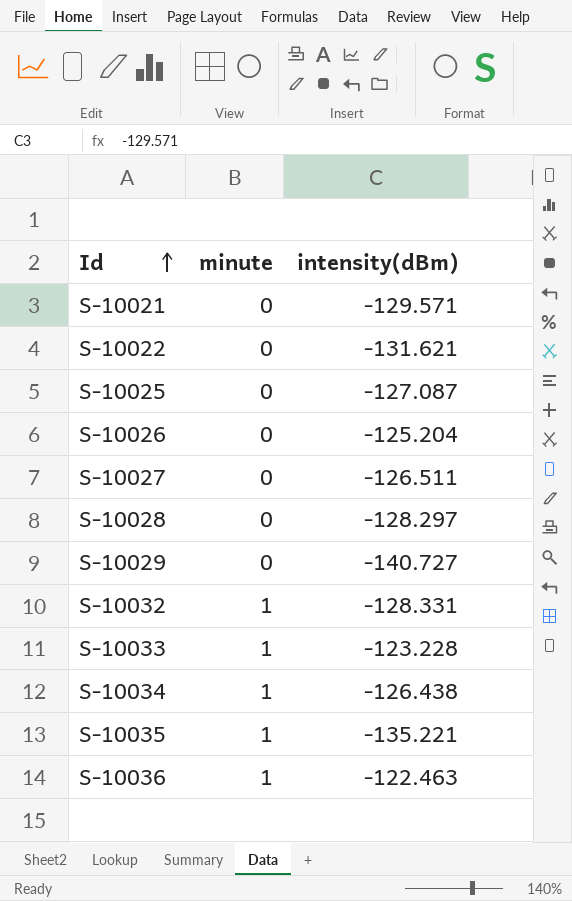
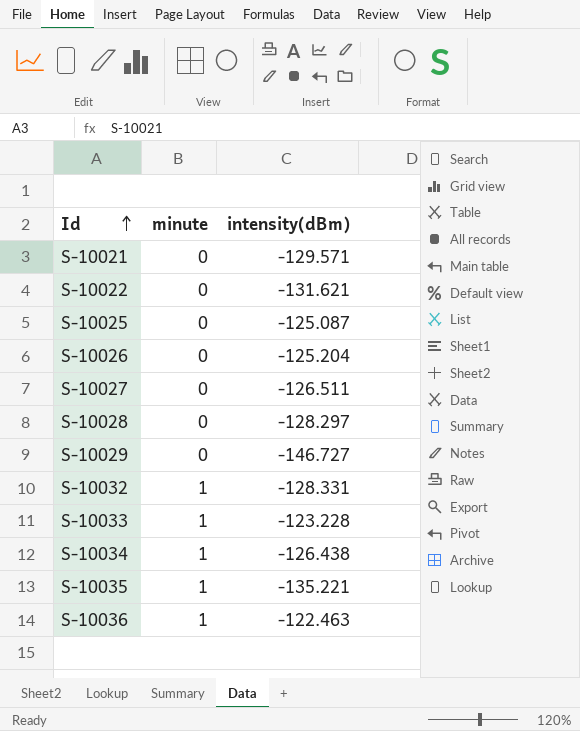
S-10025 | intensity(dBm): -127.087 -> -125.087
S-10029 | intensity(dBm): -140.727 -> -146.727

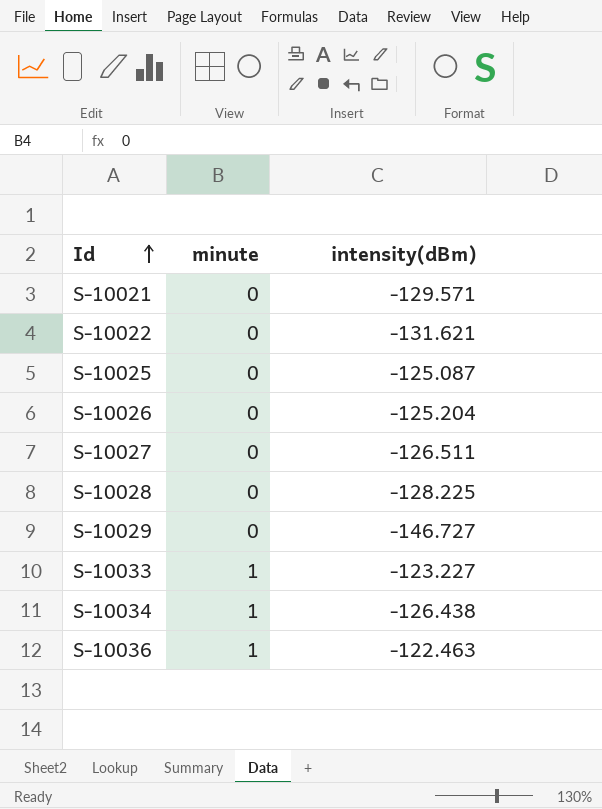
row S-10032: 1 | -128.331 -> none
row S-10035: 1 | -135.221 -> none
S-10028 | intensity(dBm): -128.297 -> -128.225
S-10033 | intensity(dBm): -123.228 -> -123.227

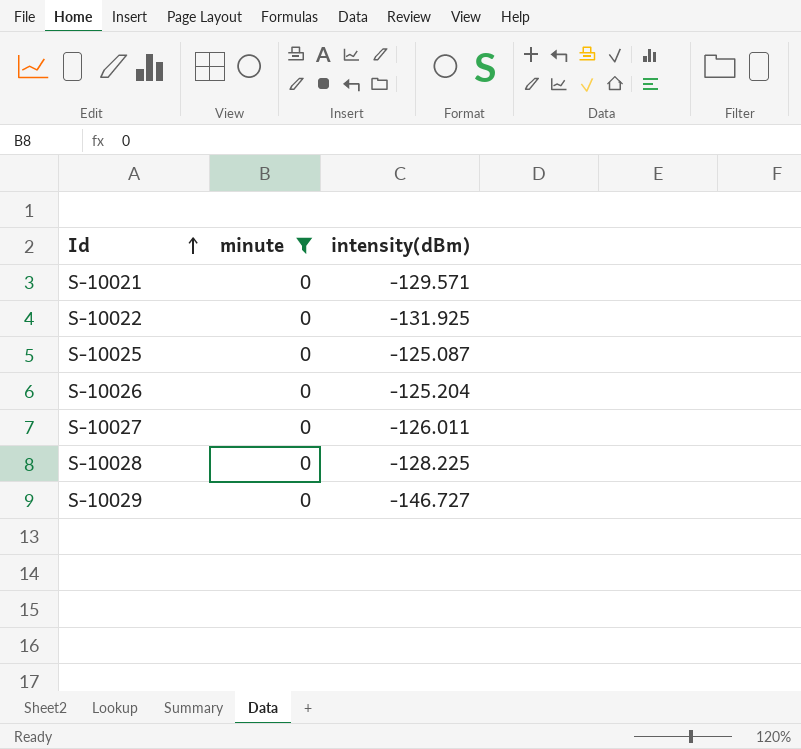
filter: none -> minute = 0
S-10022 | intensity(dBm): -131.621 -> -131.925
S-10027 | intensity(dBm): -126.511 -> -126.011

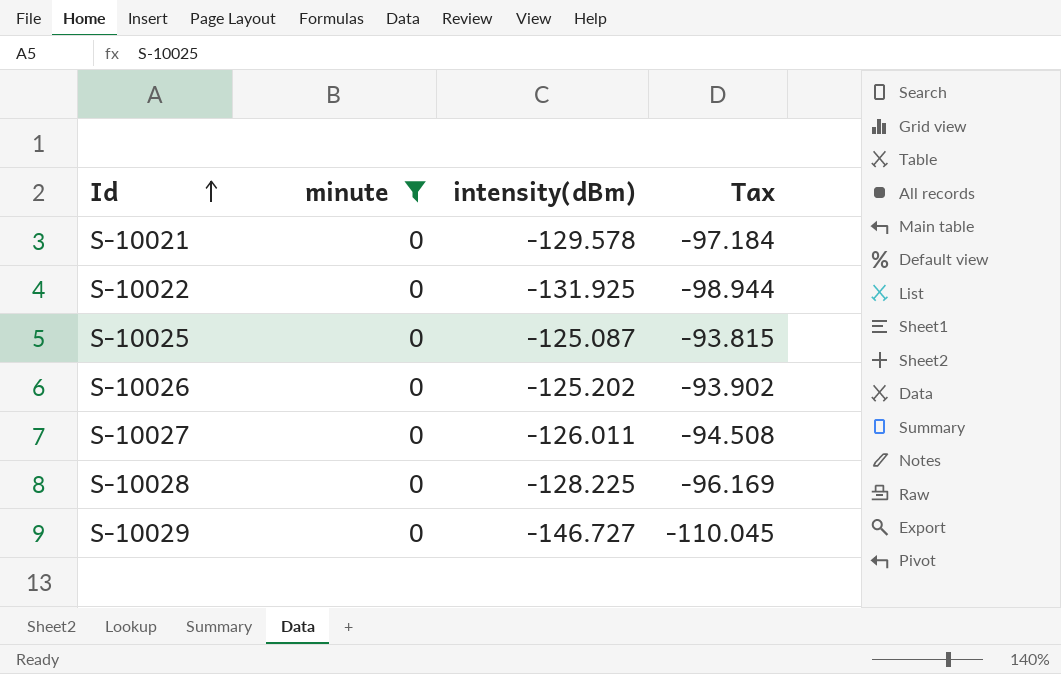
column Tax | formula: none -> [intensity(dBm)] * 0.75
S-10021 | intensity(dBm): -129.571 -> -129.578
S-10026 | intensity(dBm): -125.204 -> -125.202

